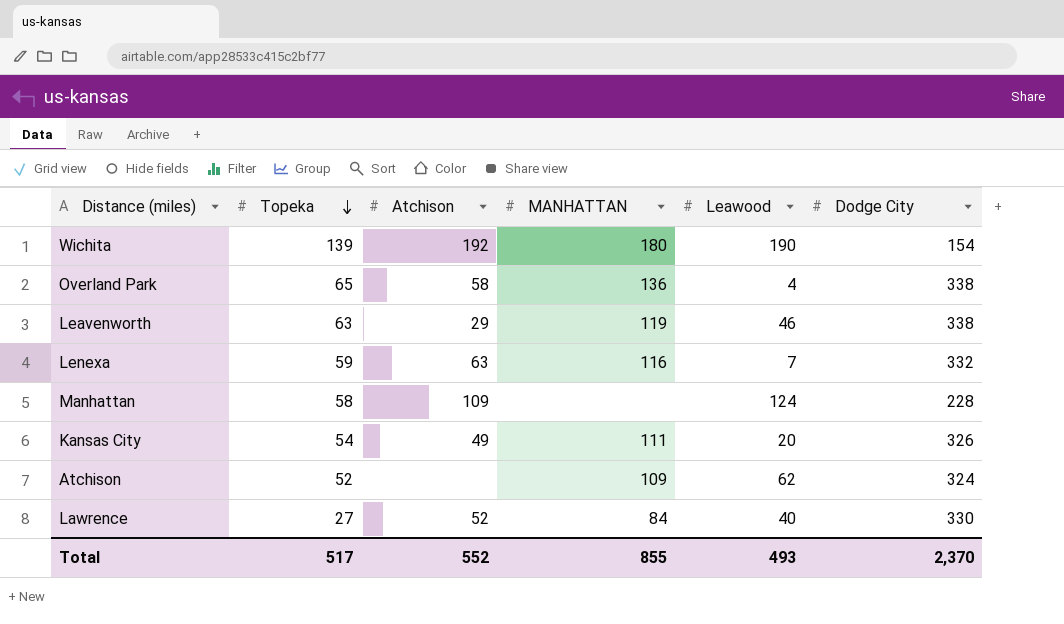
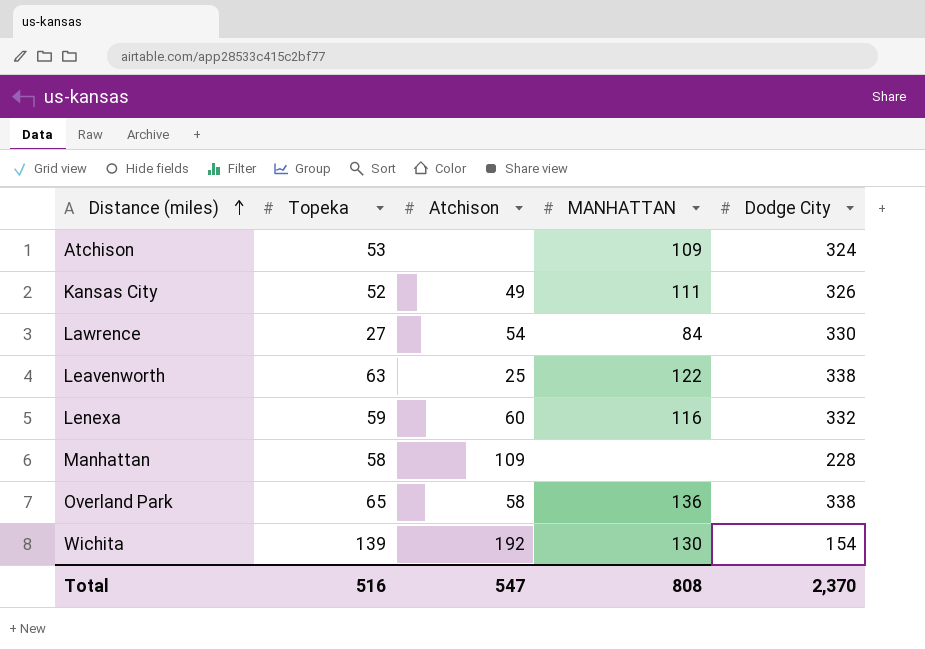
row order: Topeka descending -> Distance (miles) ascending
column Leawood | position: 5 -> none
Atchison | Topeka: 52 -> 53
Kansas City | Topeka: 54 -> 52
Lawrence | Atchison: 52 -> 54
Leavenworth | Atchison: 29 -> 25
Leavenworth | MANHATTAN: 119 -> 122
Lenexa | Atchison: 63 -> 60
Wichita | MANHATTAN: 180 -> 130
Total | Topeka: 517 -> 516
Total | Atchison: 552 -> 547
Total | MANHATTAN: 855 -> 808

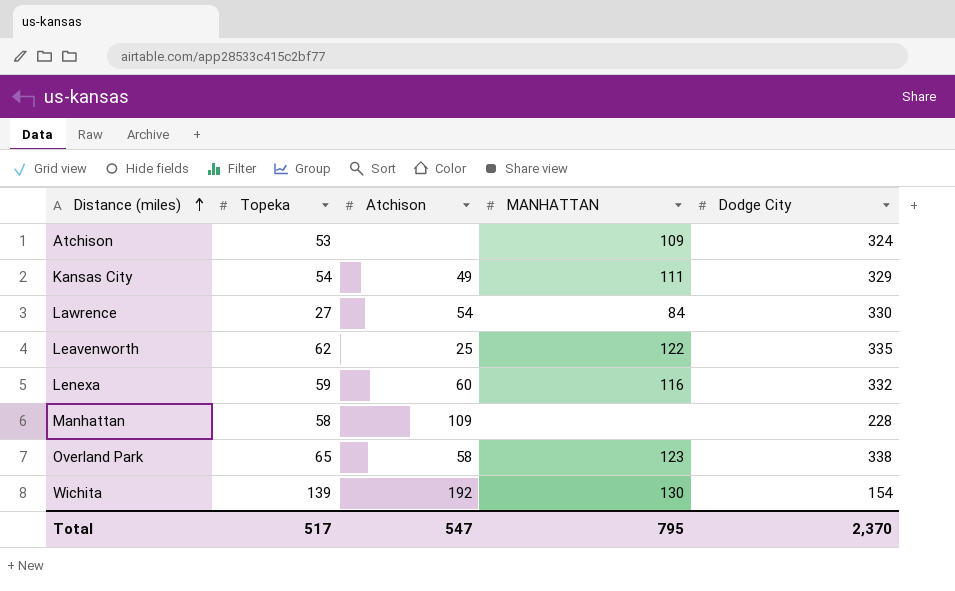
Kansas City | Topeka: 52 -> 54
Kansas City | Dodge City: 326 -> 329
Leavenworth | Topeka: 63 -> 62
Leavenworth | Dodge City: 338 -> 335
Overland Park | MANHATTAN: 136 -> 123
Total | Topeka: 516 -> 517
Total | MANHATTAN: 808 -> 795

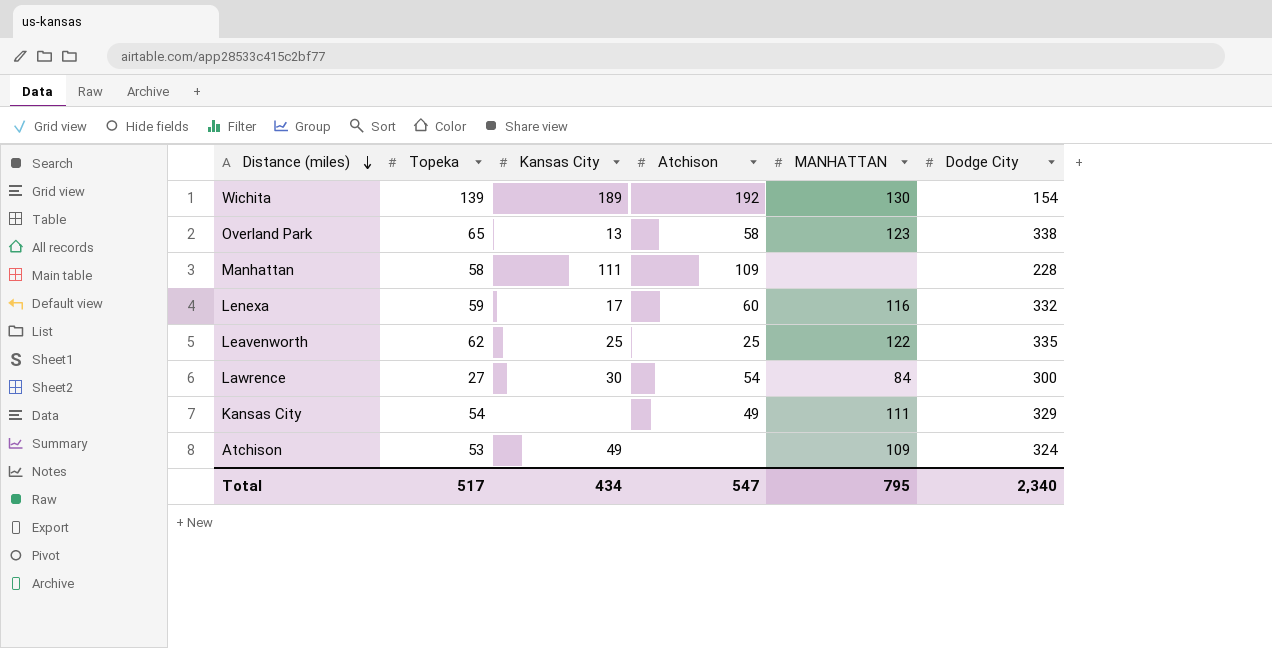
row order: Distance (miles) ascending -> Distance (miles) descending
column Kansas City | position: none -> 3
Lawrence | Dodge City: 330 -> 300
Total | Dodge City: 2,370 -> 2,340

